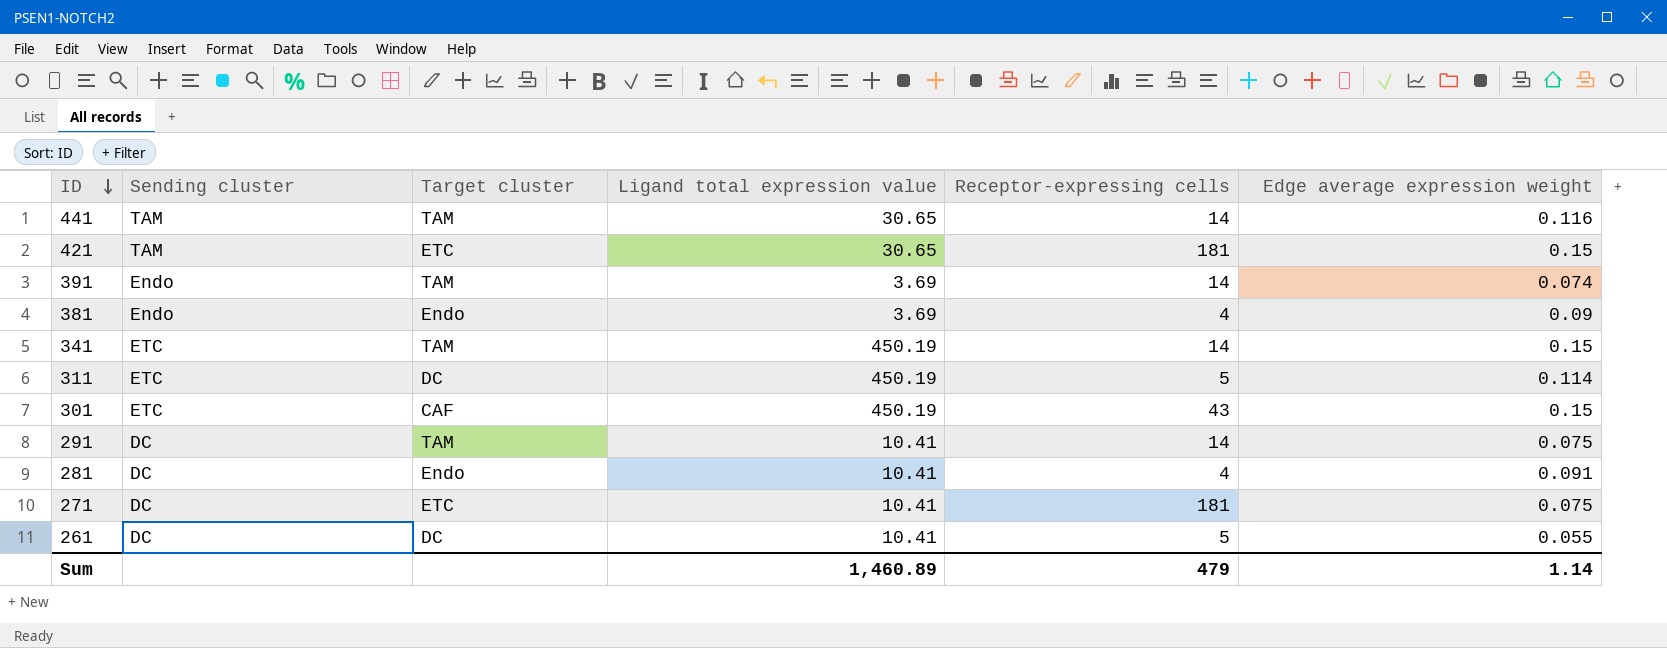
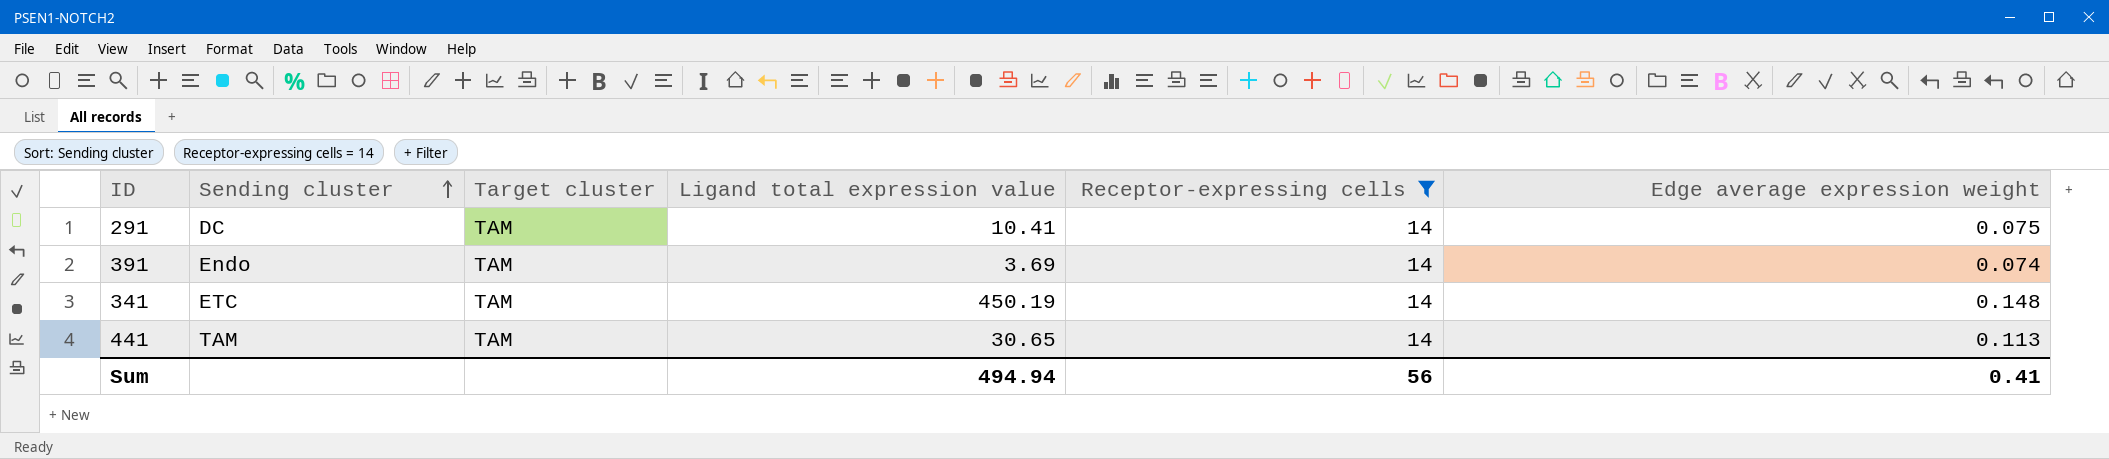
filter: none -> Receptor-expressing cells = 14
row order: ID descending -> Sending cluster ascending
341 | Edge average expression weight: 0.15 -> 0.148
441 | Edge average expression weight: 0.116 -> 0.113
Sum | Ligand total expression value: 1,460.89 -> 494.94
Sum | Receptor-expressing cells: 479 -> 56
Sum | Edge average expression weight: 1.14 -> 0.41

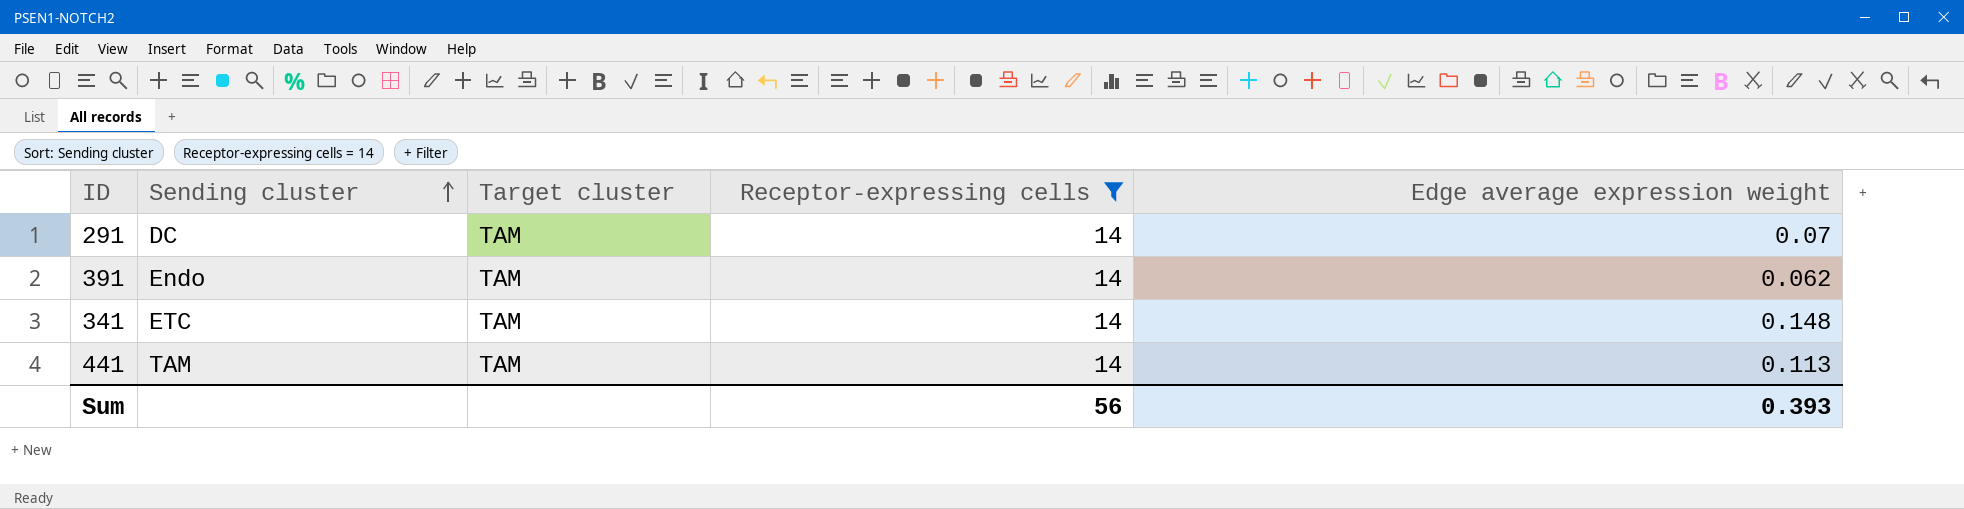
column Ligand total expression value | position: 4 -> none
291 | Edge average expression weight: 0.075 -> 0.07
391 | Edge average expression weight: 0.074 -> 0.062
Sum | Edge average expression weight: 0.41 -> 0.393

